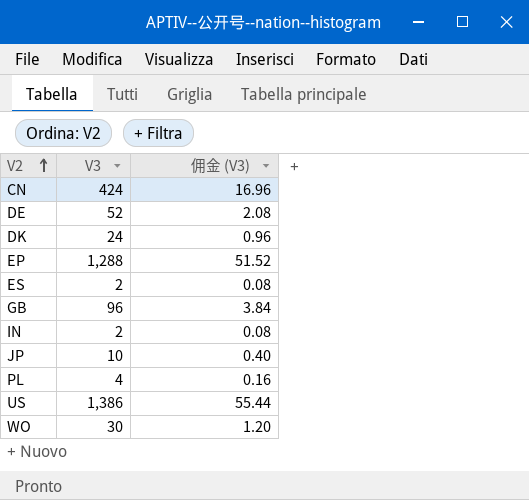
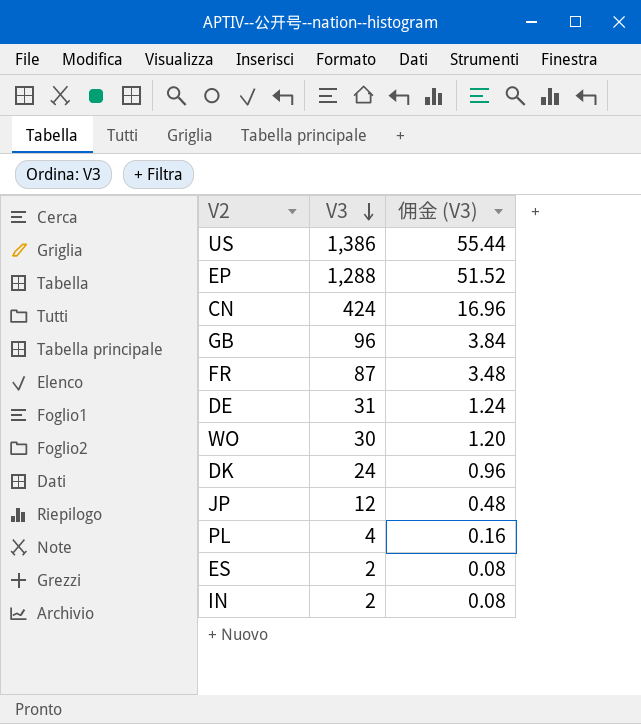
row order: V2 ascending -> V3 descending
row FR: none -> 87 | 3.48
DE | V3: 52 -> 31
DE | 佣金 (V3): 2.08 -> 1.24
JP | V3: 10 -> 12
JP | 佣金 (V3): 0.40 -> 0.48

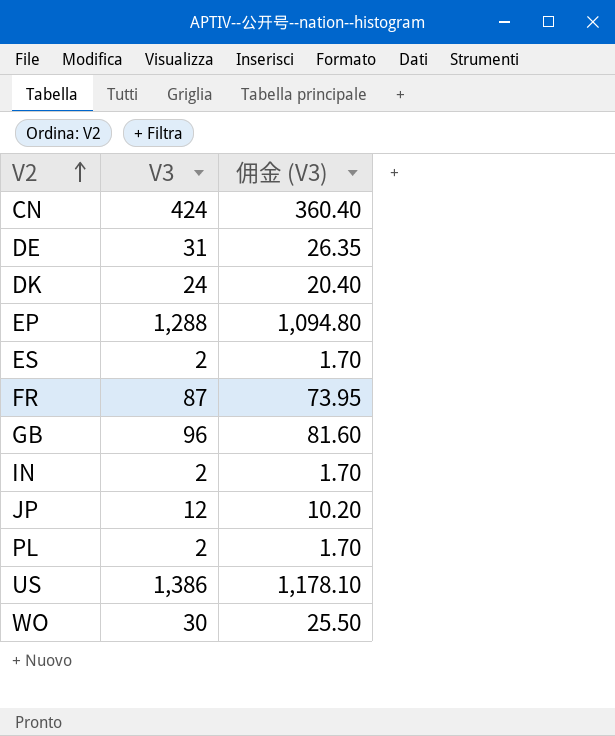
row order: V3 descending -> V2 ascending
column 佣金 (V3) | formula: [V3] * 0.04 -> [V3] * 0.85
PL | V3: 4 -> 2

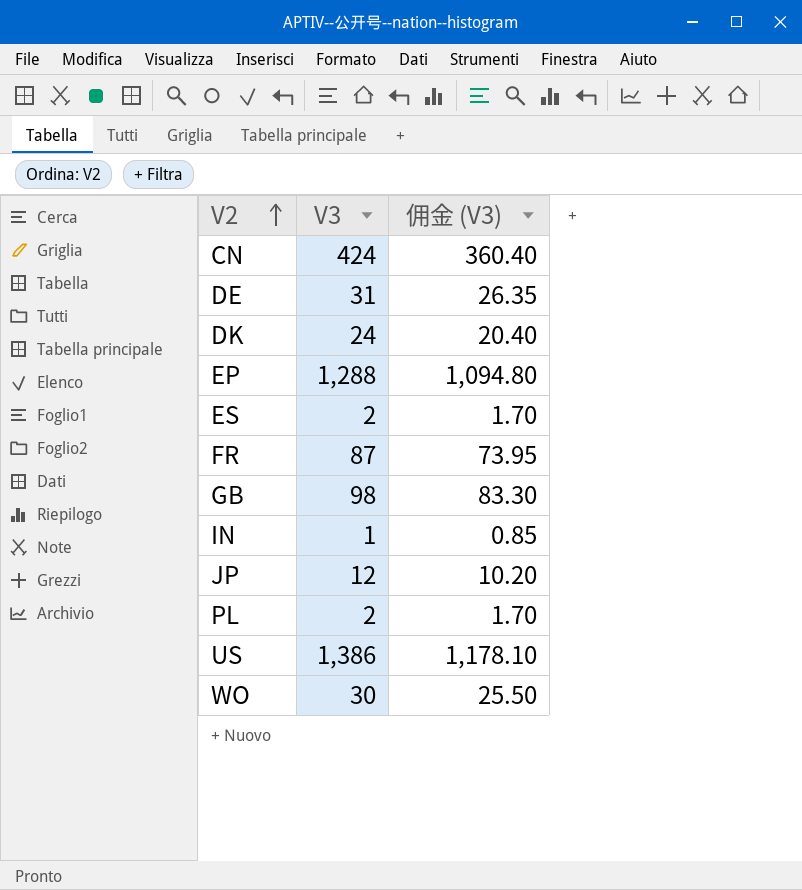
GB | V3: 96 -> 98
GB | 佣金 (V3): 81.60 -> 83.30
IN | V3: 2 -> 1
IN | 佣金 (V3): 1.70 -> 0.85

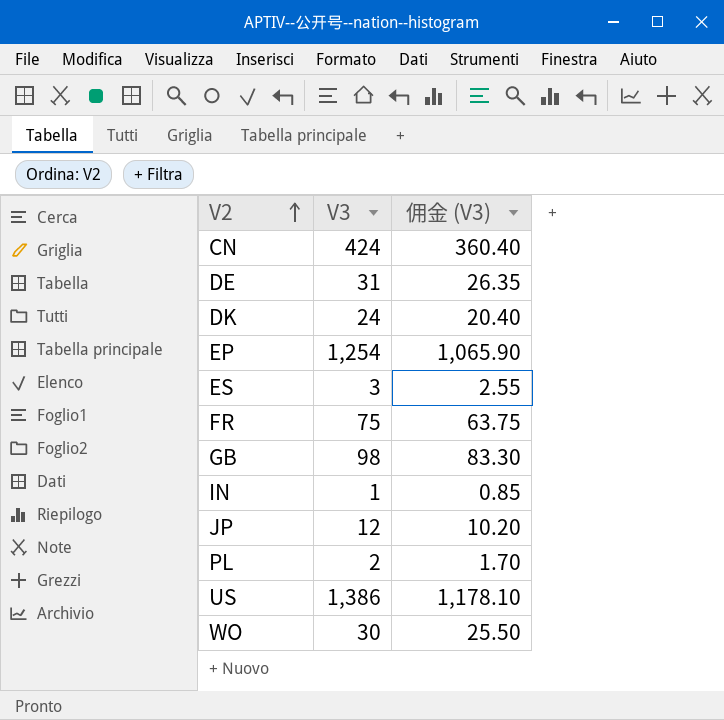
EP | V3: 1,288 -> 1,254
EP | 佣金 (V3): 1,094.80 -> 1,065.90
ES | V3: 2 -> 3
ES | 佣金 (V3): 1.70 -> 2.55
FR | V3: 87 -> 75
FR | 佣金 (V3): 73.95 -> 63.75

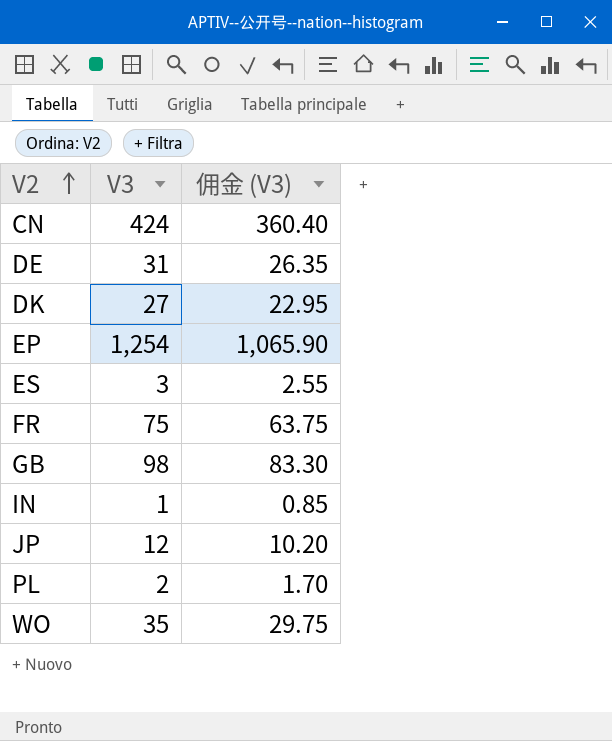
row US: 1,386 | 1,178.10 -> none
DK | V3: 24 -> 27
DK | 佣金 (V3): 20.40 -> 22.95
WO | V3: 30 -> 35
WO | 佣金 (V3): 25.50 -> 29.75

